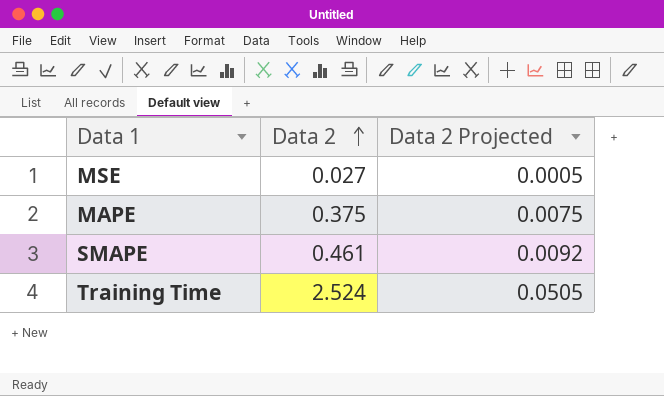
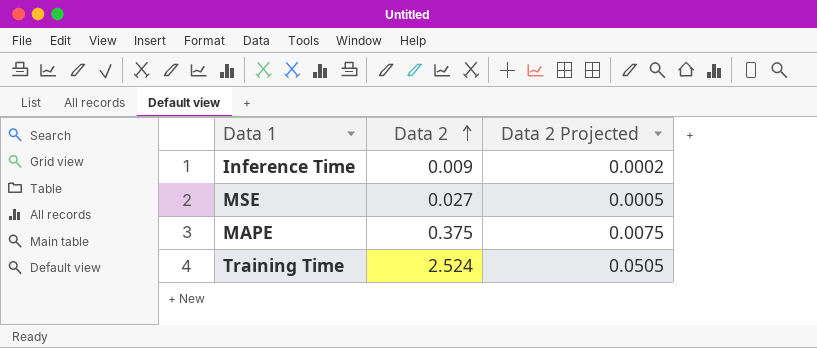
row SMAPE: 0.461 | 0.0092 -> none
row Inference Time: none -> 0.009 | 0.0002

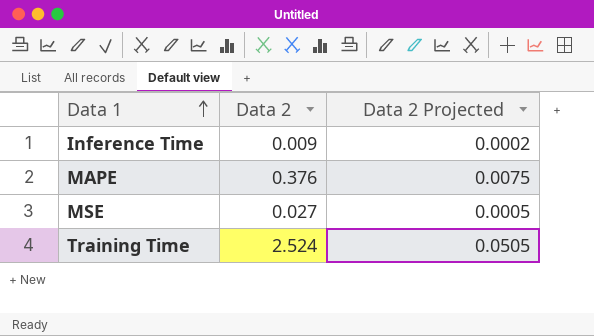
row order: Data 2 ascending -> Data 1 ascending
MAPE | Data 2: 0.375 -> 0.376

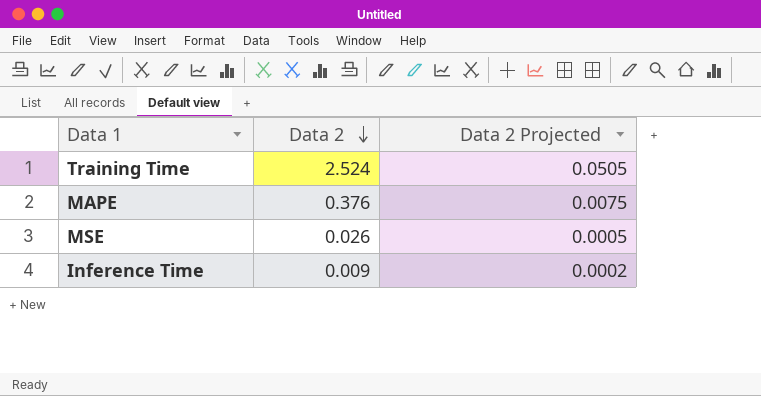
row order: Data 1 ascending -> Data 2 descending
MSE | Data 2: 0.027 -> 0.026

